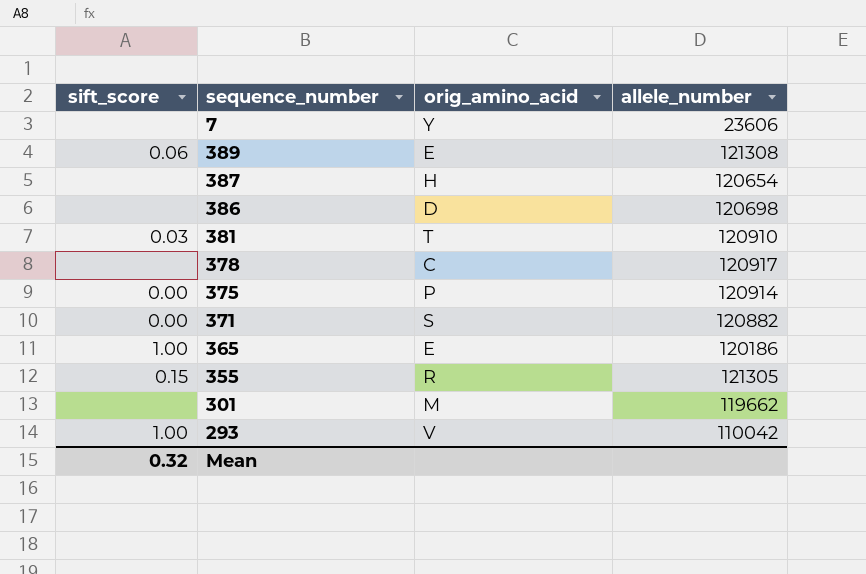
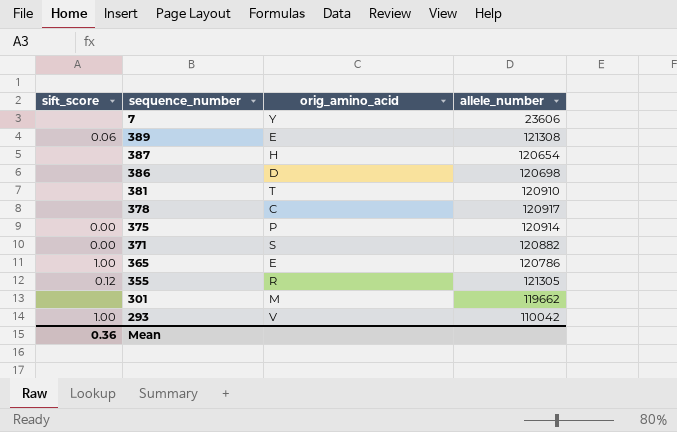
381 | sift_score: 0.03 -> none
365 | allele_number: 120186 -> 120786
355 | sift_score: 0.15 -> 0.12
Mean | sift_score: 0.32 -> 0.36

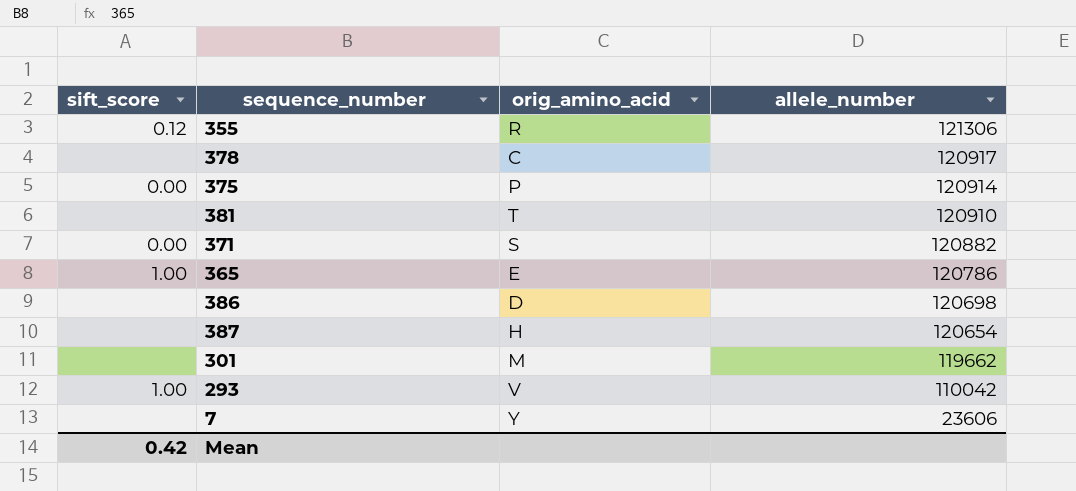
row order: none -> allele_number descending
row 389: 0.06 | E | 121308 -> none
355 | allele_number: 121305 -> 121306
Mean | sift_score: 0.36 -> 0.42

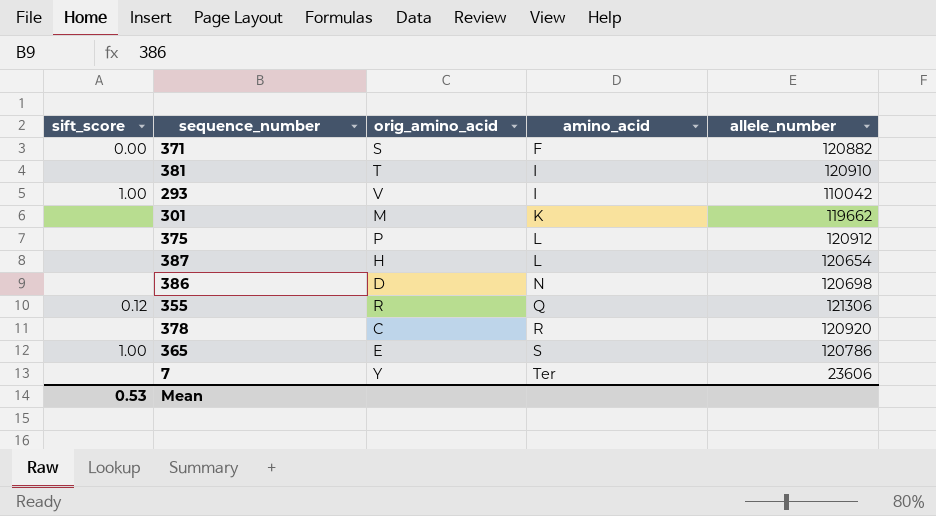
row order: allele_number descending -> amino_acid ascending
column amino_acid | position: none -> 4
375 | sift_score: 0.00 -> none
375 | allele_number: 120914 -> 120912
378 | allele_number: 120917 -> 120920
Mean | sift_score: 0.42 -> 0.53

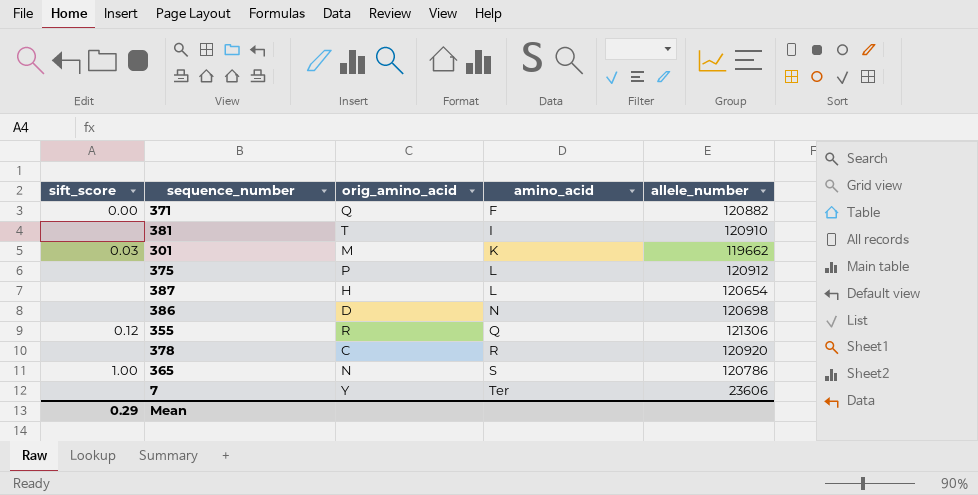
row 293: 1.00 | V | I | 110042 -> none
371 | orig_amino_acid: S -> Q
301 | sift_score: none -> 0.03
365 | orig_amino_acid: E -> N
Mean | sift_score: 0.53 -> 0.29

